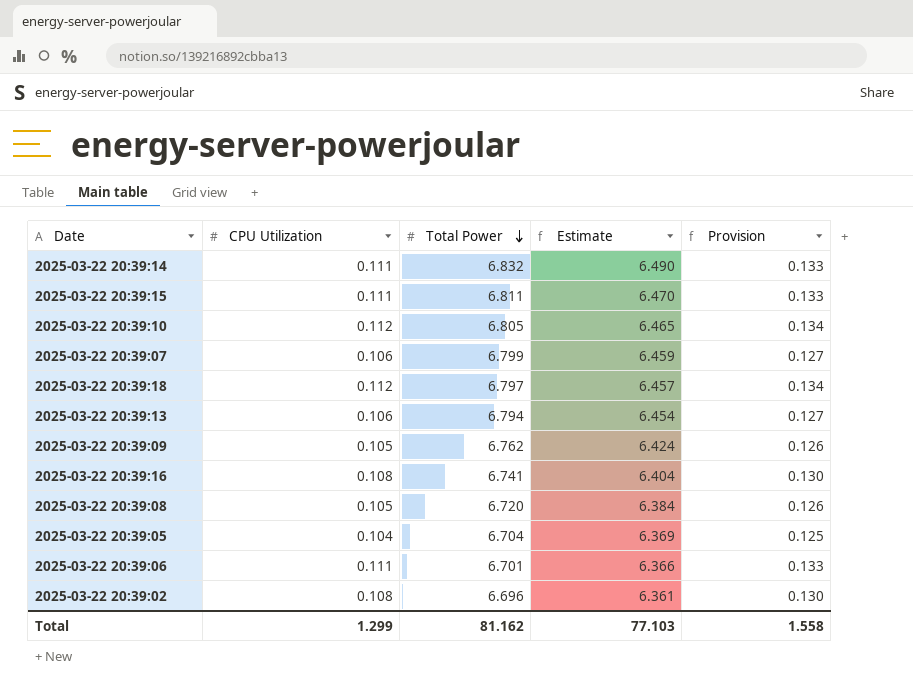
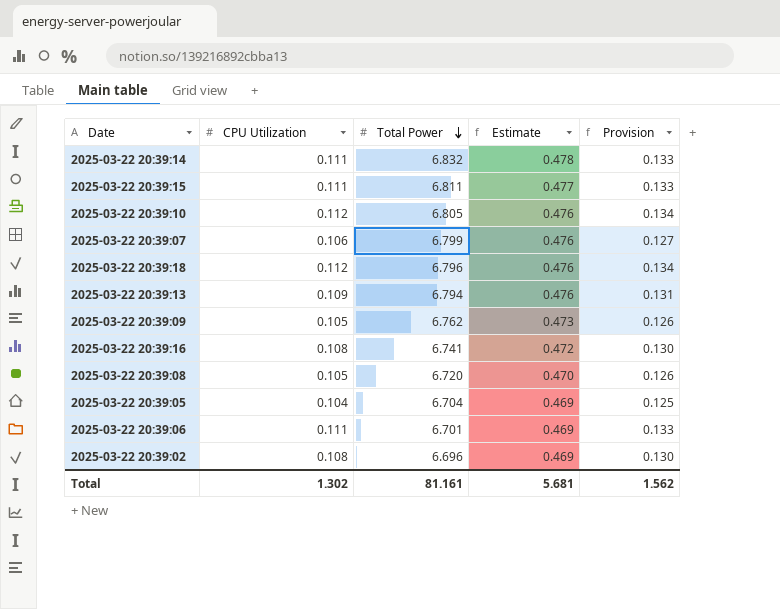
column Estimate | formula: [Total Power] * 0.95 -> [Total Power] * 0.07
2025-03-22 20:39:18 | Total Power: 6.797 -> 6.796
2025-03-22 20:39:13 | CPU Utilization: 0.106 -> 0.109
2025-03-22 20:39:13 | Provision: 0.127 -> 0.131
Total | CPU Utilization: 1.299 -> 1.302
Total | Total Power: 81.162 -> 81.161
Total | Estimate: 77.103 -> 5.681
Total | Provision: 1.558 -> 1.562

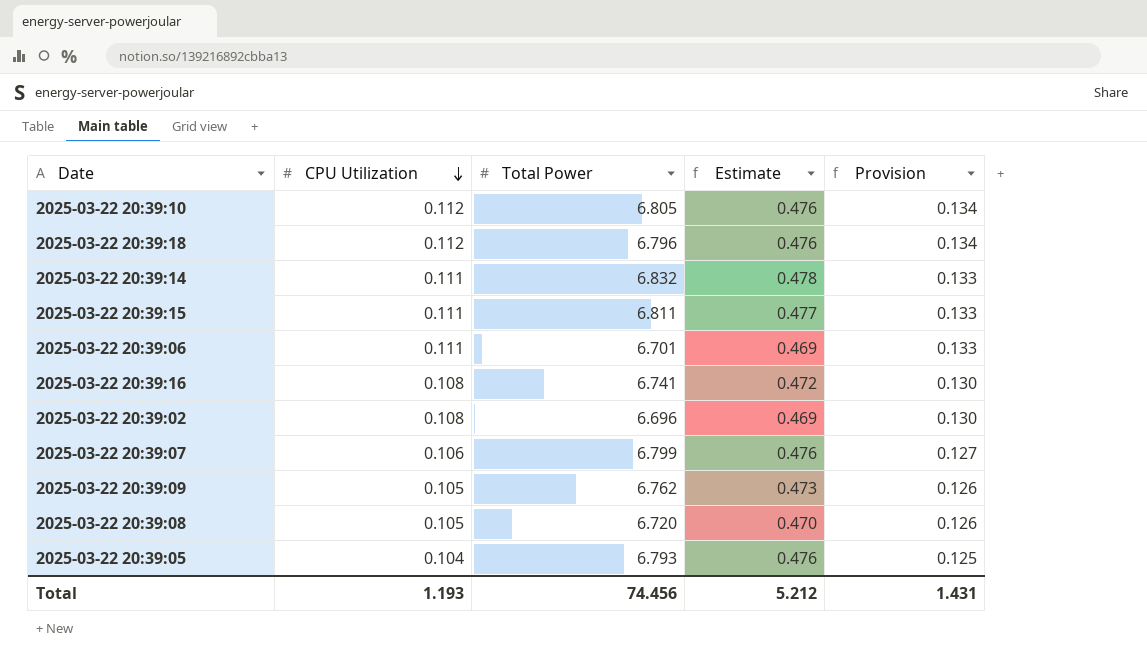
row order: Total Power descending -> CPU Utilization descending
row 2025-03-22 20:39:13: 0.109 | 6.794 | 0.476 | 0.131 -> none
2025-03-22 20:39:05 | Total Power: 6.704 -> 6.793
2025-03-22 20:39:05 | Estimate: 0.469 -> 0.476
Total | CPU Utilization: 1.302 -> 1.193
Total | Total Power: 81.161 -> 74.456
Total | Estimate: 5.681 -> 5.212
Total | Provision: 1.562 -> 1.431

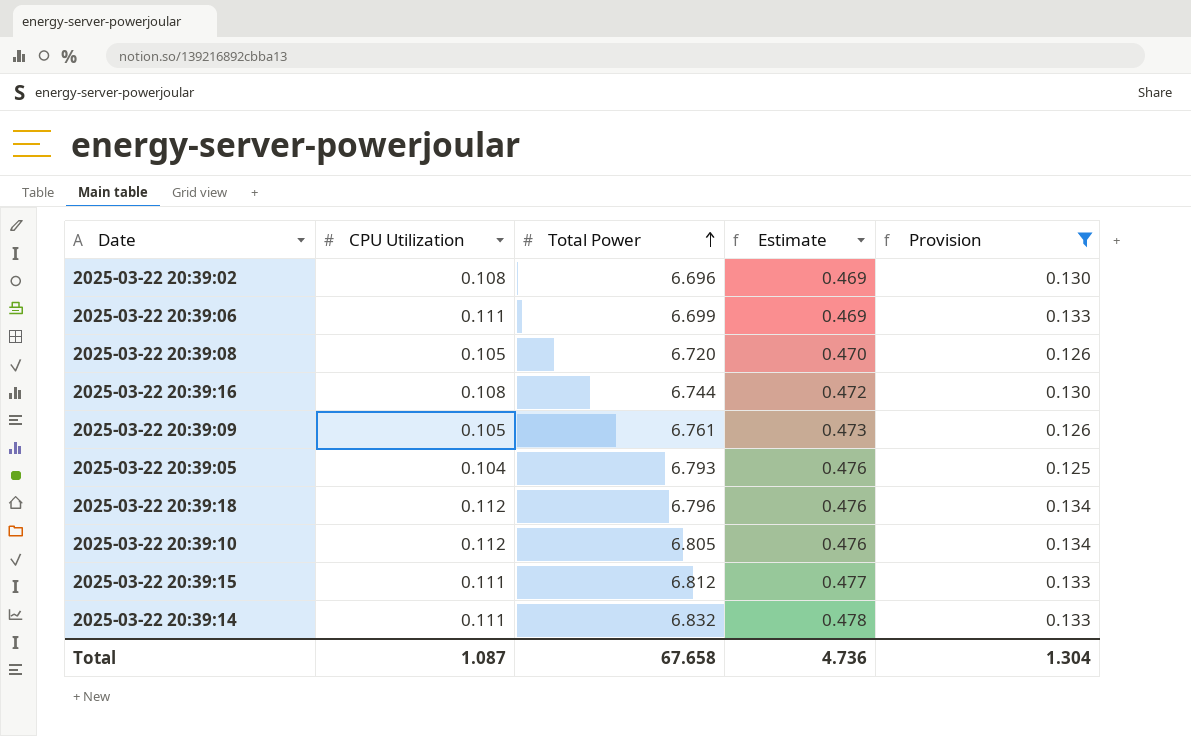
filter: none -> Provision != 0.127
row order: CPU Utilization descending -> Total Power ascending
2025-03-22 20:39:06 | Total Power: 6.701 -> 6.699
2025-03-22 20:39:16 | Total Power: 6.741 -> 6.744
2025-03-22 20:39:09 | Total Power: 6.762 -> 6.761
2025-03-22 20:39:15 | Total Power: 6.811 -> 6.812
Total | CPU Utilization: 1.193 -> 1.087
Total | Total Power: 74.456 -> 67.658
Total | Estimate: 5.212 -> 4.736
Total | Provision: 1.431 -> 1.304

